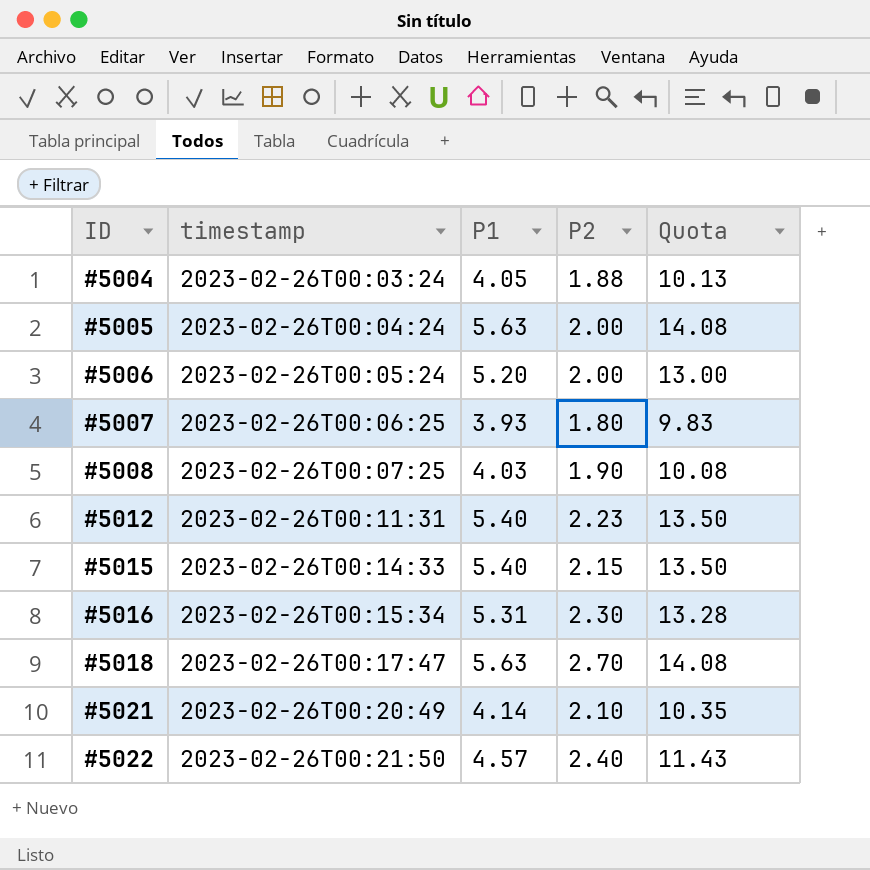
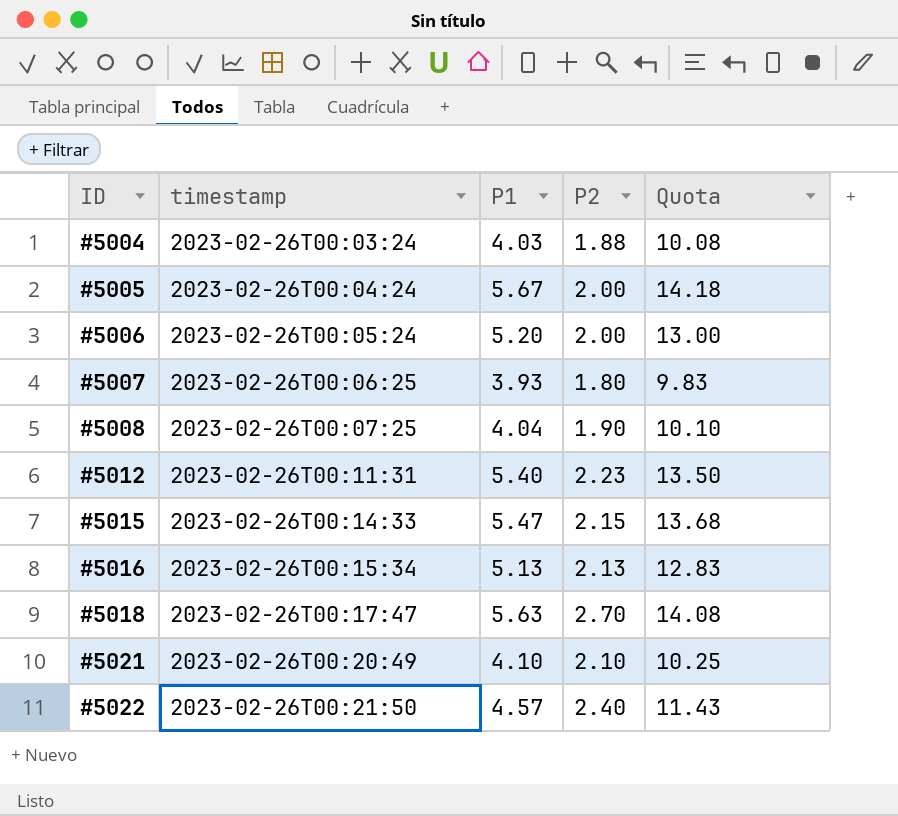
#5004 | P1: 4.05 -> 4.03
#5004 | Quota: 10.13 -> 10.08
#5005 | P1: 5.63 -> 5.67
#5005 | Quota: 14.08 -> 14.18
#5008 | P1: 4.03 -> 4.04
#5008 | Quota: 10.08 -> 10.10
#5015 | P1: 5.40 -> 5.47
#5015 | Quota: 13.50 -> 13.68
#5016 | P1: 5.31 -> 5.13
#5016 | P2: 2.30 -> 2.13
#5016 | Quota: 13.28 -> 12.83
#5021 | P1: 4.14 -> 4.10
#5021 | Quota: 10.35 -> 10.25

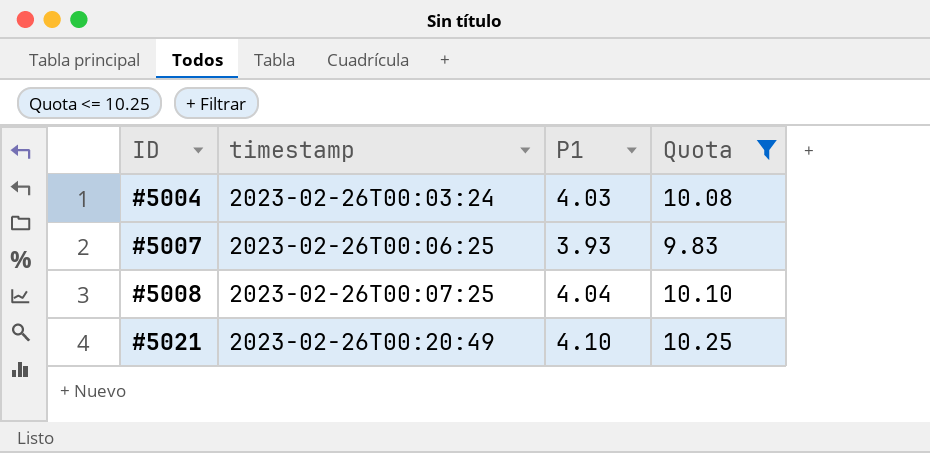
filter: none -> Quota <= 10.25
column P2 | position: 4 -> none

